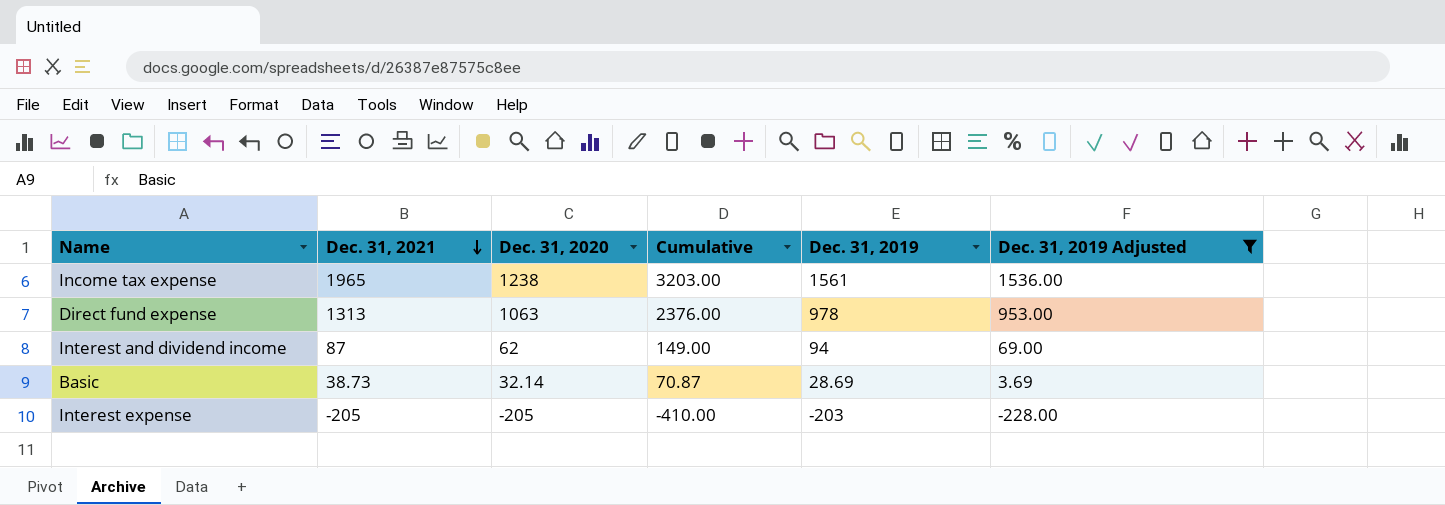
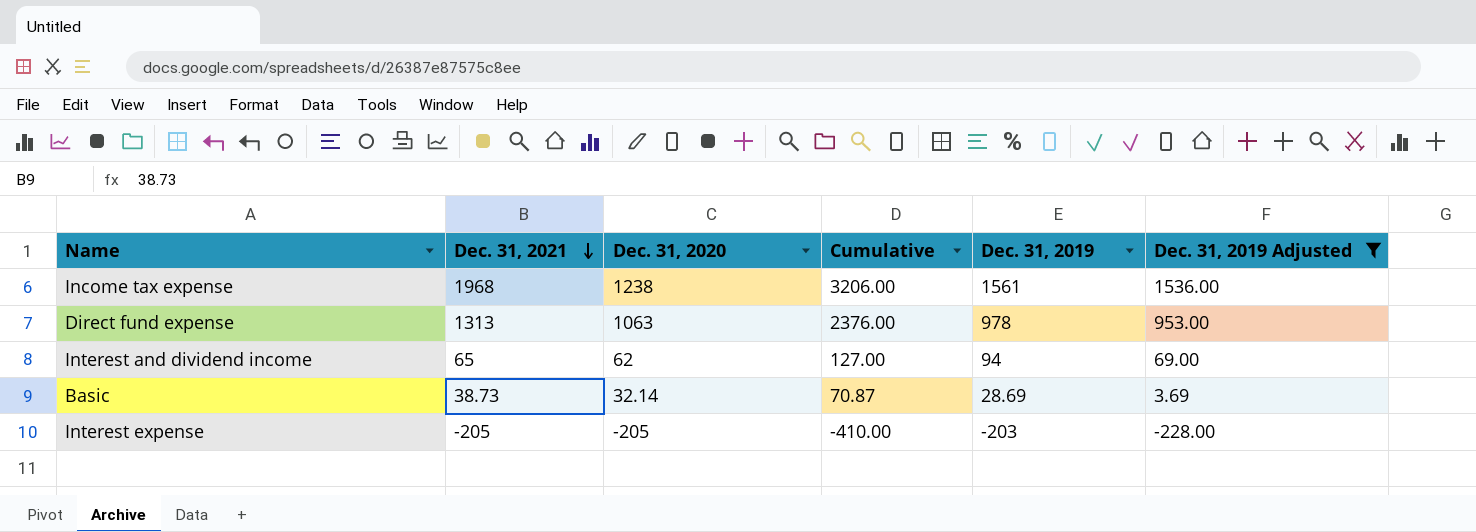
Income tax expense | Dec. 31, 2021: 1965 -> 1968
Income tax expense | Cumulative: 3203.00 -> 3206.00
Interest and dividend income | Dec. 31, 2021: 87 -> 65
Interest and dividend income | Cumulative: 149.00 -> 127.00

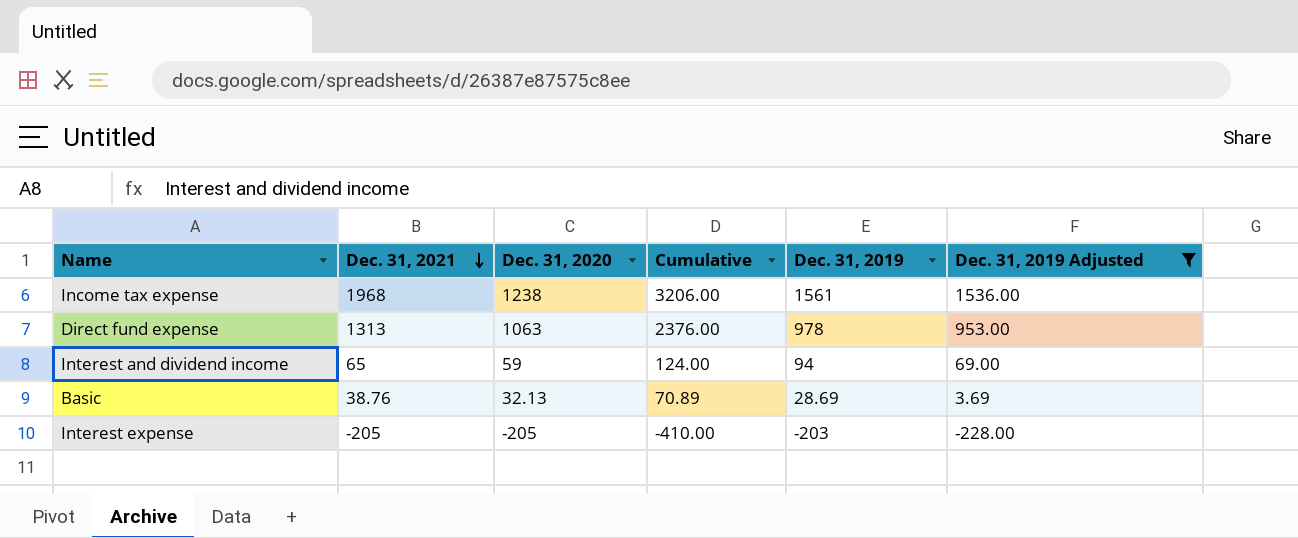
Interest and dividend income | Dec. 31, 2020: 62 -> 59
Interest and dividend income | Cumulative: 127.00 -> 124.00
Basic | Dec. 31, 2021: 38.73 -> 38.76
Basic | Dec. 31, 2020: 32.14 -> 32.13
Basic | Cumulative: 70.87 -> 70.89

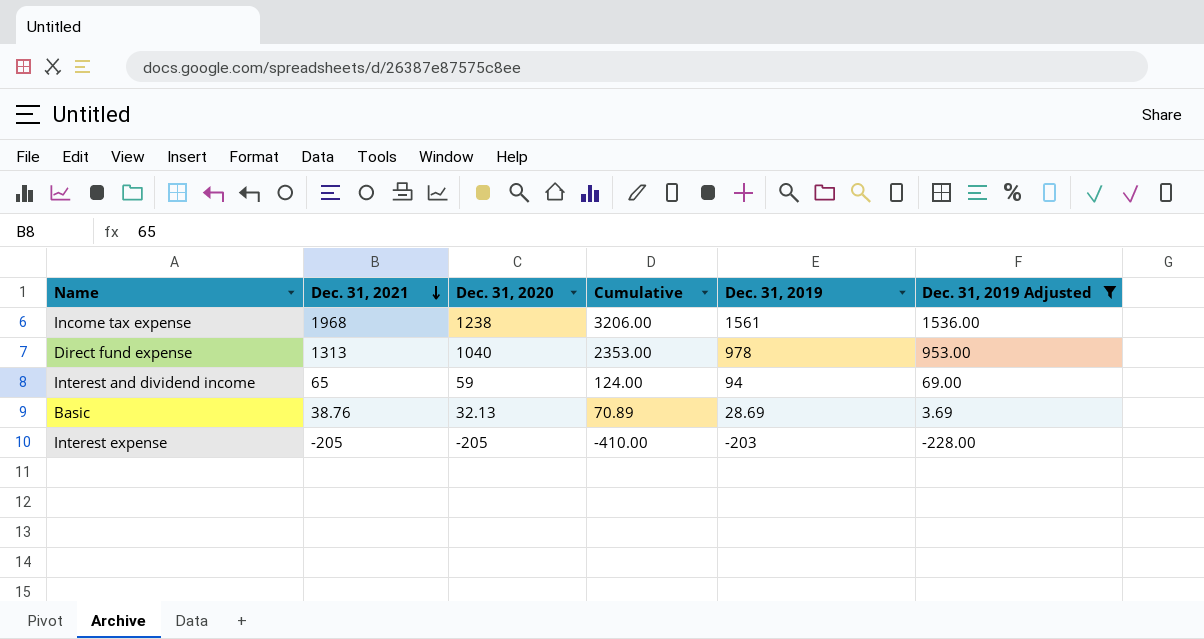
Direct fund expense | Dec. 31, 2020: 1063 -> 1040
Direct fund expense | Cumulative: 2376.00 -> 2353.00

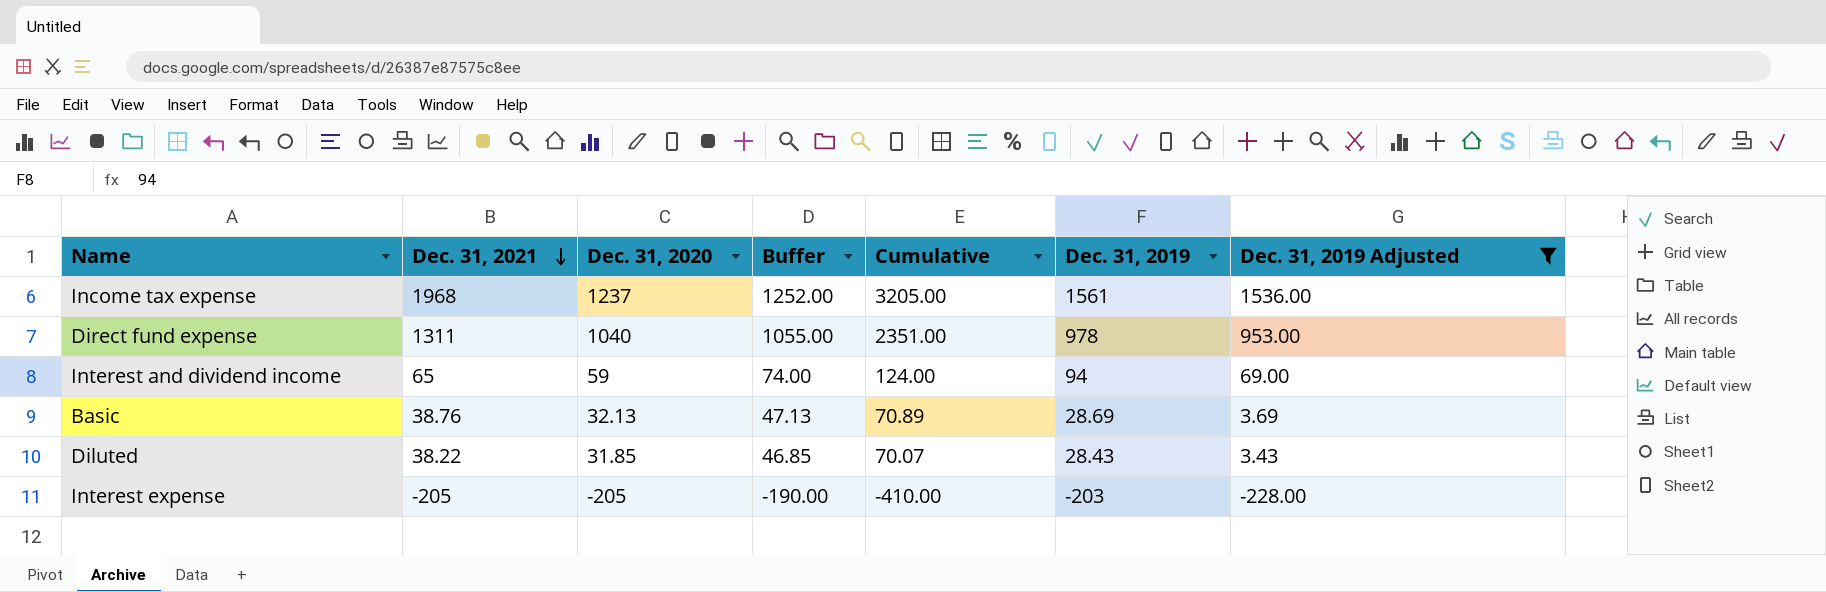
column Buffer | formula: none -> [Dec. 31, 2020] + 15
Income tax expense | Dec. 31, 2020: 1238 -> 1237
Income tax expense | Cumulative: 3206.00 -> 3205.00
Direct fund expense | Dec. 31, 2021: 1313 -> 1311
Direct fund expense | Cumulative: 2353.00 -> 2351.00
row Diluted: none -> 38.22 | 31.85 | 46.85 | 70.07 | 28.43 | 3.43

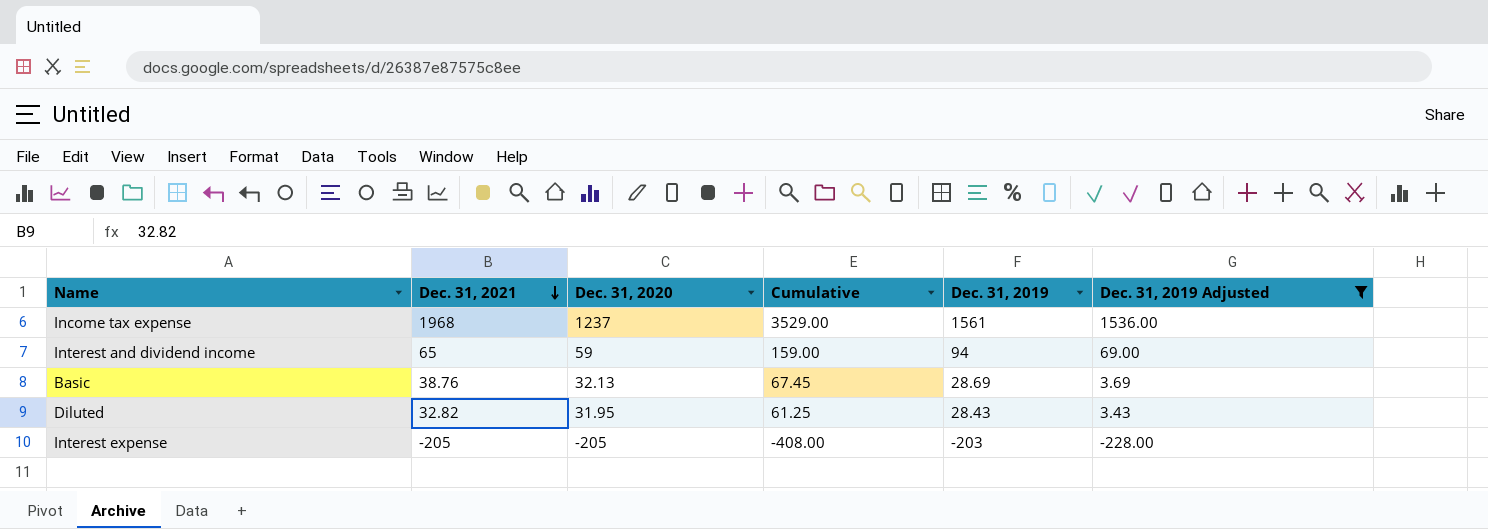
column Buffer | formula: [Dec. 31, 2020] + 15 -> none
column Cumulative | formula: [Dec. 31, 2021] + [Dec. 31, 2020] -> [Dec. 31, 2021] + [Dec. 31, 2019]
row Direct fund expense: 1311 | 1040 | 1055.00 | 2351.00 | 978 | 953.00 -> none
Diluted | Dec. 31, 2021: 38.22 -> 32.82
Diluted | Dec. 31, 2020: 31.85 -> 31.95

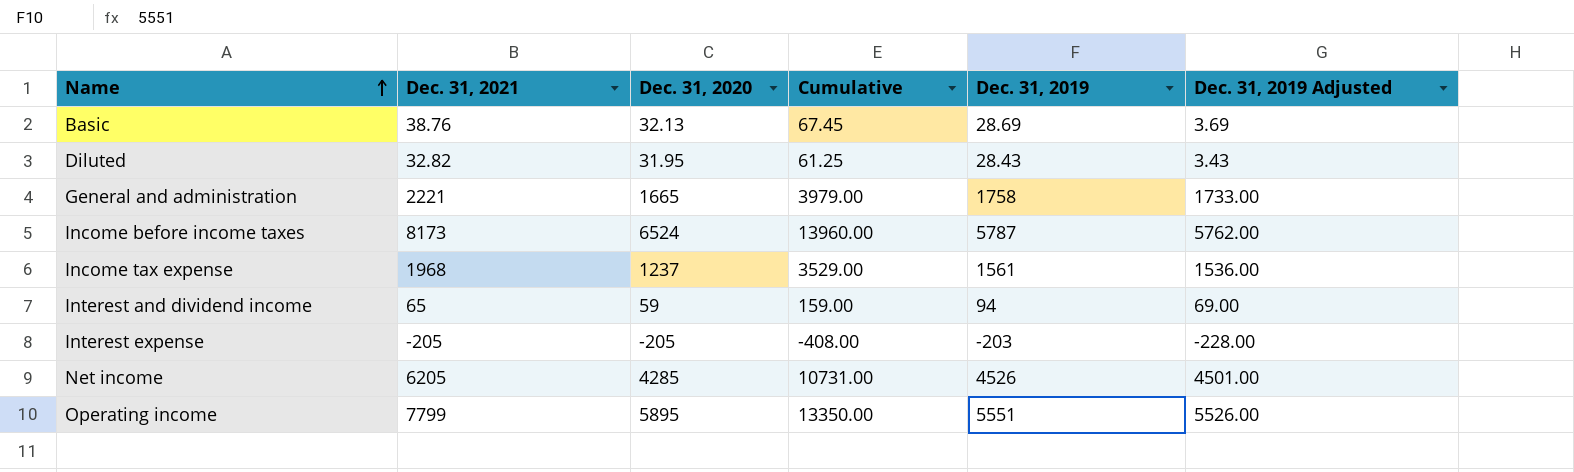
filter: Dec. 31, 2019 Adjusted <= 1536.00 -> none
row order: Dec. 31, 2021 descending -> Name ascending

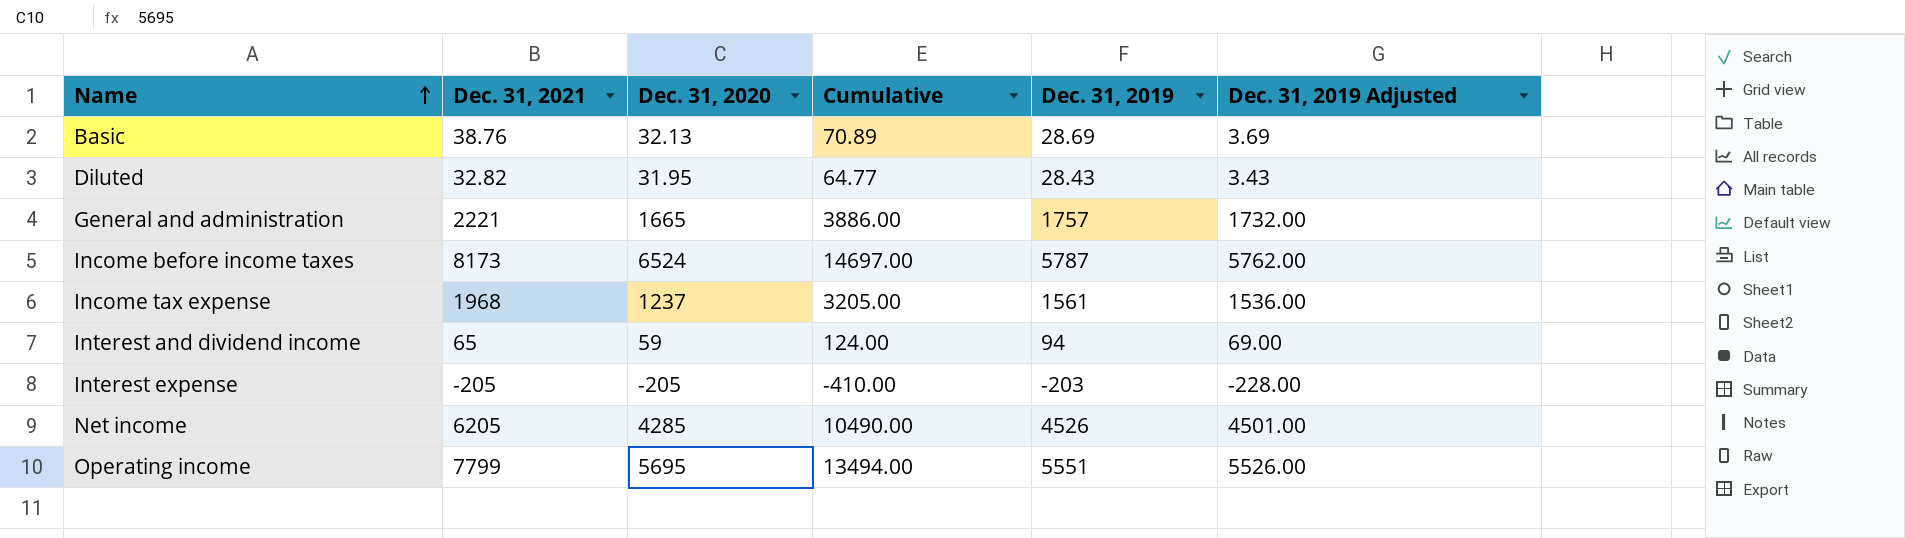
column Cumulative | formula: [Dec. 31, 2021] + [Dec. 31, 2019] -> [Dec. 31, 2021] + [Dec. 31, 2020]
General and administration | Dec. 31, 2019: 1758 -> 1757
General and administration | Dec. 31, 2019 Adjusted: 1733.00 -> 1732.00
Operating income | Dec. 31, 2020: 5895 -> 5695

